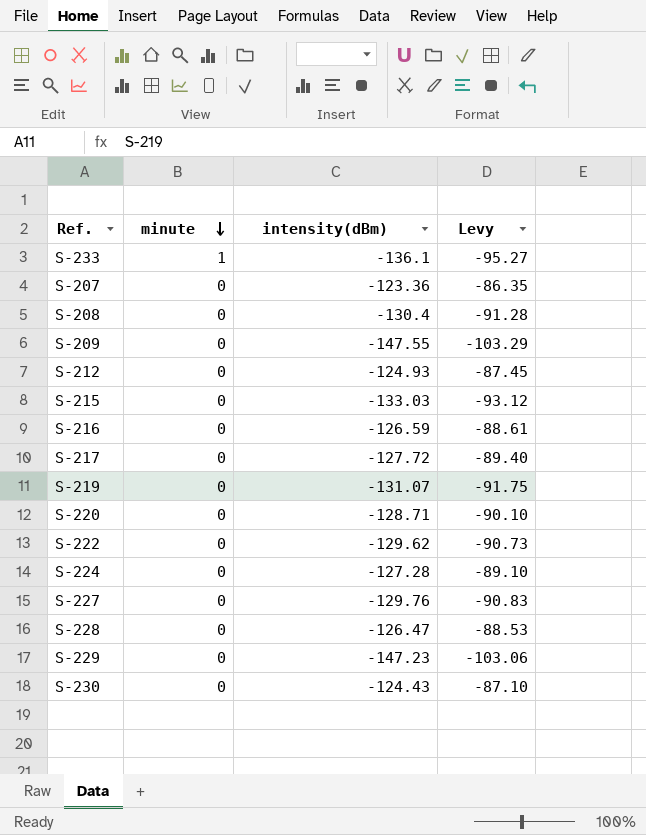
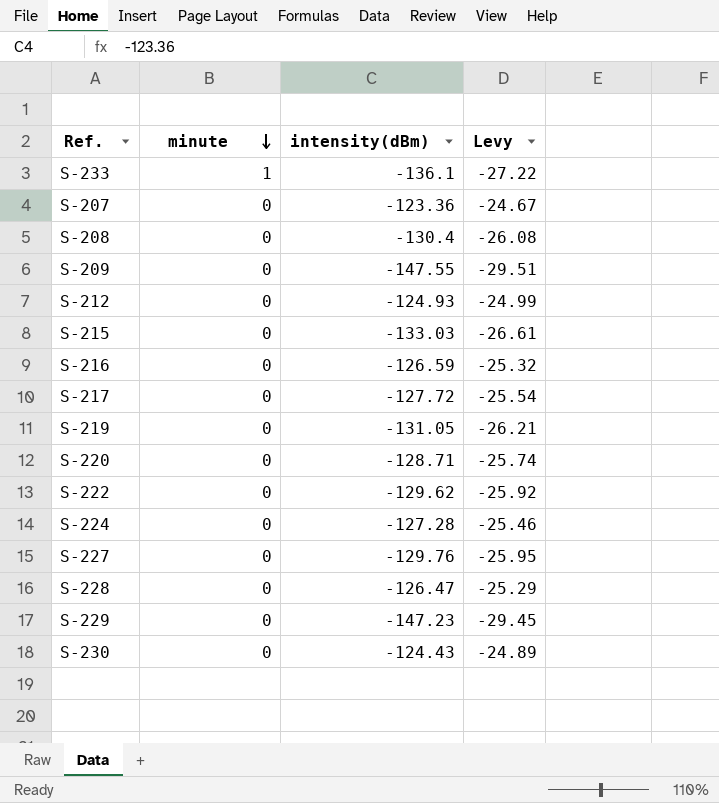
column Levy | formula: [intensity(dBm)] * 0.7 -> [intensity(dBm)] * 0.2
S-219 | intensity(dBm): -131.07 -> -131.05

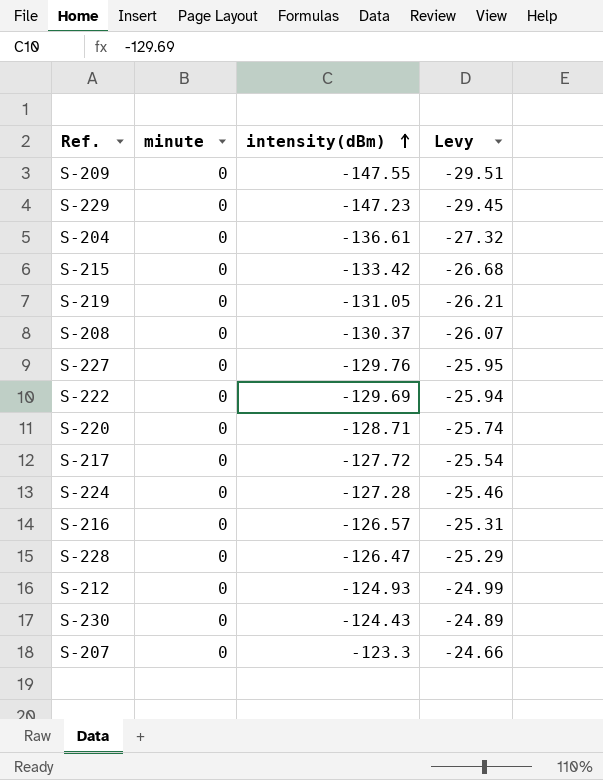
row order: minute descending -> intensity(dBm) ascending
row S-233: 1 | -136.1 | -27.22 -> none
row S-204: none -> 0 | -136.61 | -27.32
S-215 | intensity(dBm): -133.03 -> -133.42
S-215 | Levy: -26.61 -> -26.68
S-208 | intensity(dBm): -130.4 -> -130.37
S-208 | Levy: -26.08 -> -26.07
S-222 | intensity(dBm): -129.62 -> -129.69
S-222 | Levy: -25.92 -> -25.94
S-216 | intensity(dBm): -126.59 -> -126.57
S-216 | Levy: -25.32 -> -25.31
S-207 | intensity(dBm): -123.36 -> -123.3
S-207 | Levy: -24.67 -> -24.66

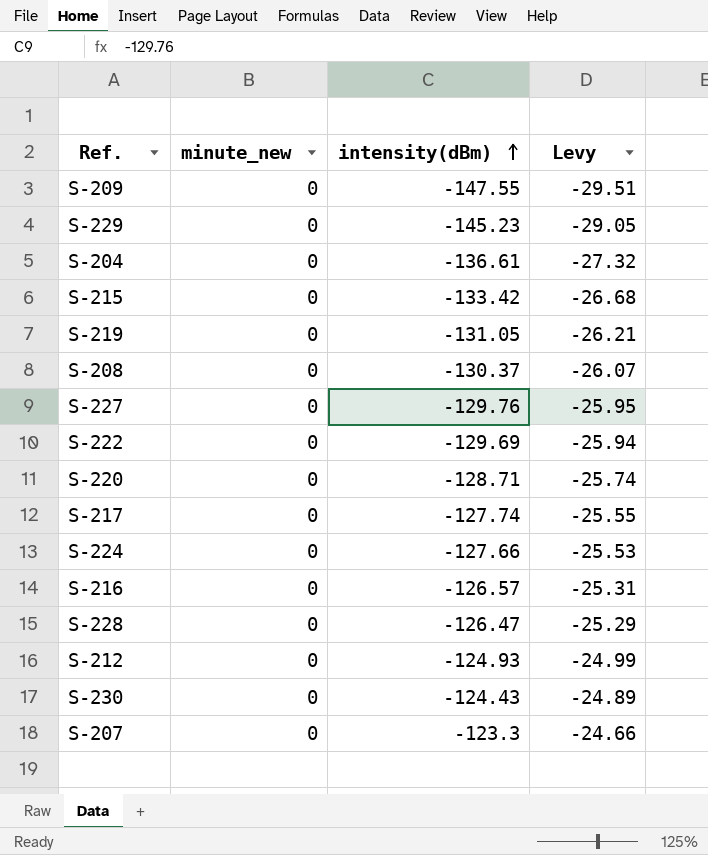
column name: minute -> minute_new
S-229 | intensity(dBm): -147.23 -> -145.23
S-229 | Levy: -29.45 -> -29.05
S-217 | intensity(dBm): -127.72 -> -127.74
S-217 | Levy: -25.54 -> -25.55
S-224 | intensity(dBm): -127.28 -> -127.66
S-224 | Levy: -25.46 -> -25.53

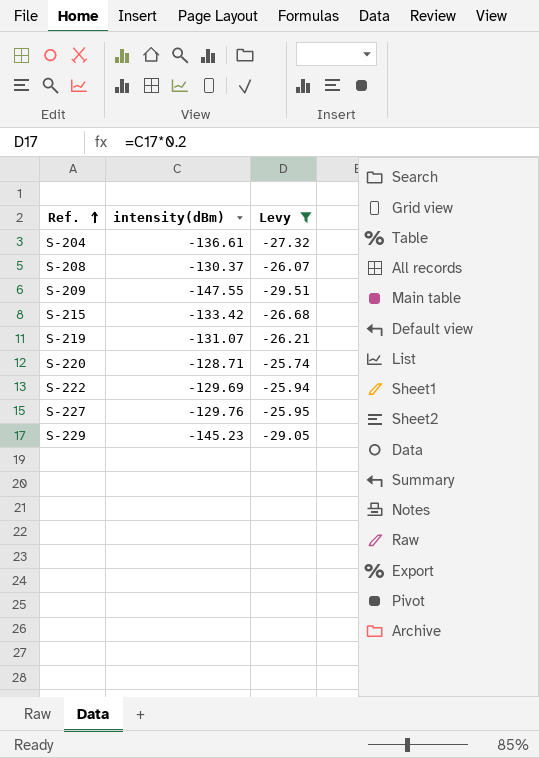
filter: none -> Levy <= -25.74
row order: intensity(dBm) ascending -> Ref. ascending
column minute_new | position: 2 -> none
S-219 | intensity(dBm): -131.05 -> -131.07

